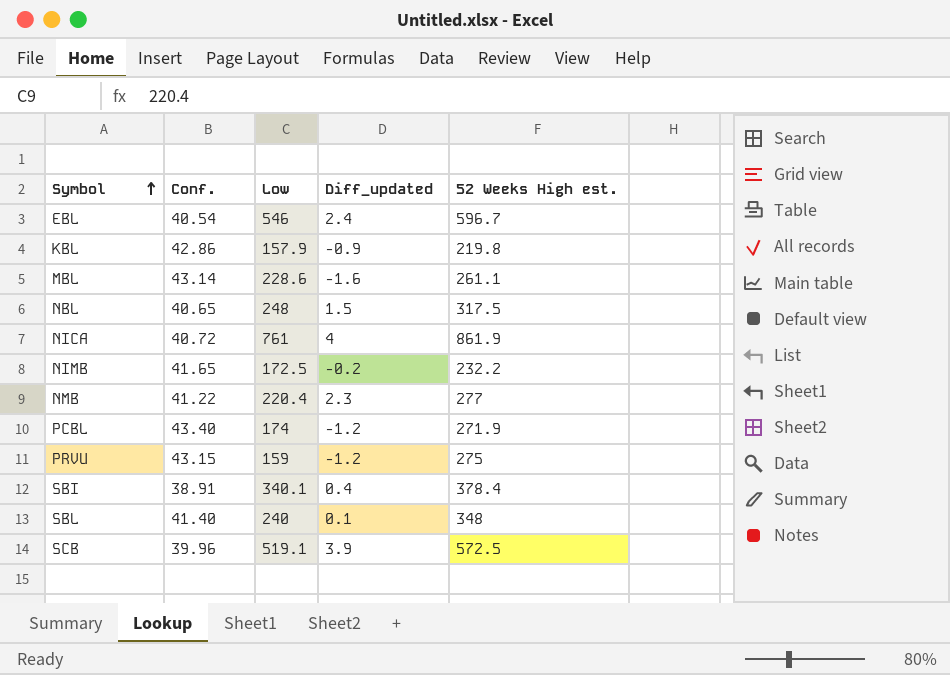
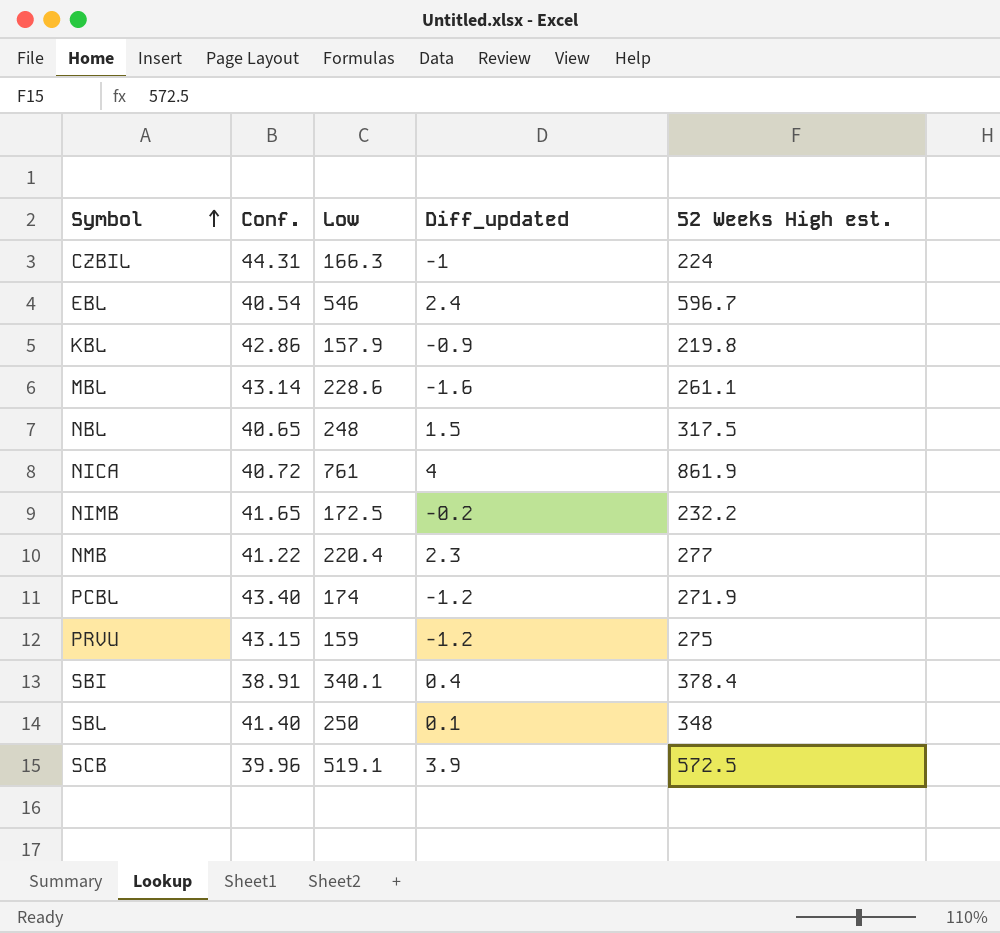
row CZBIL: none -> 44.31 | 166.3 | -1 | 224
SBL | Low: 240 -> 250

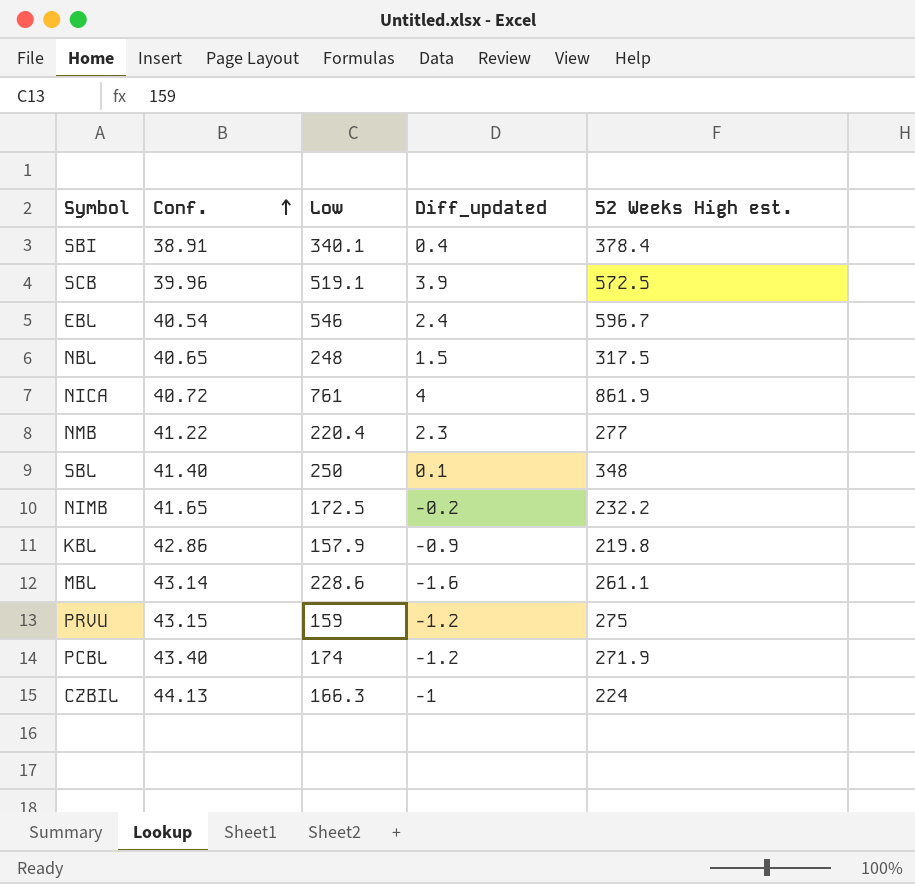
row order: Symbol ascending -> Conf. ascending
CZBIL | Conf.: 44.31 -> 44.13

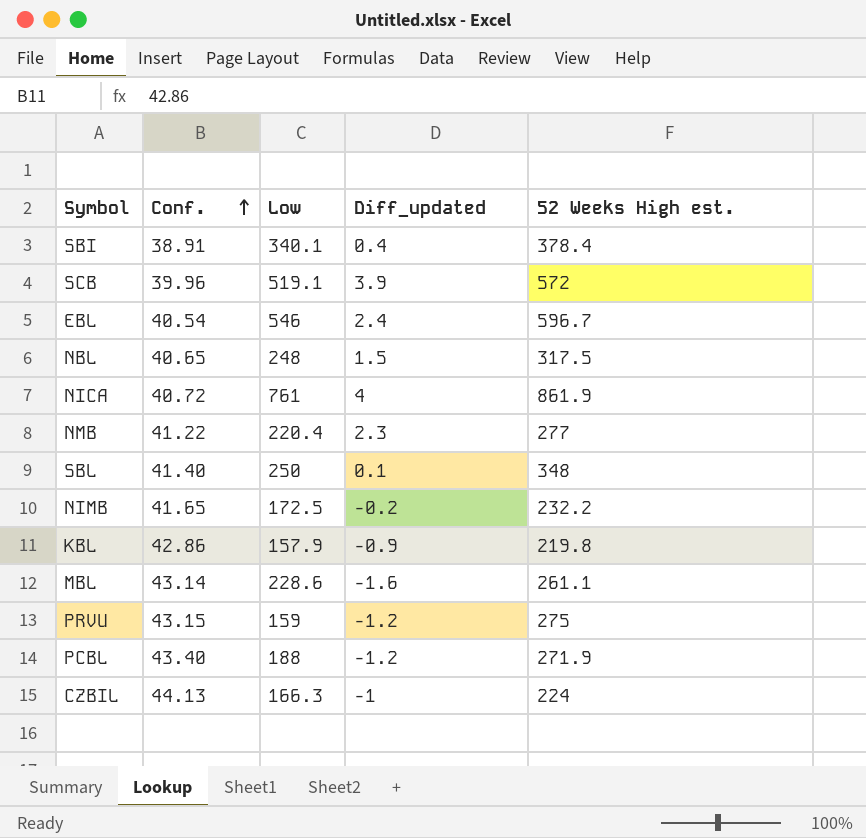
SCB | 52 Weeks High est.: 572.5 -> 572
PCBL | Low: 174 -> 188

